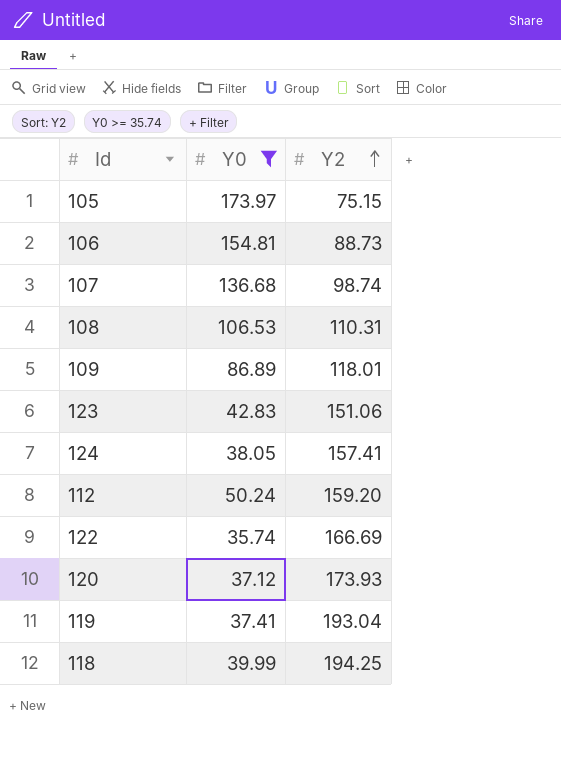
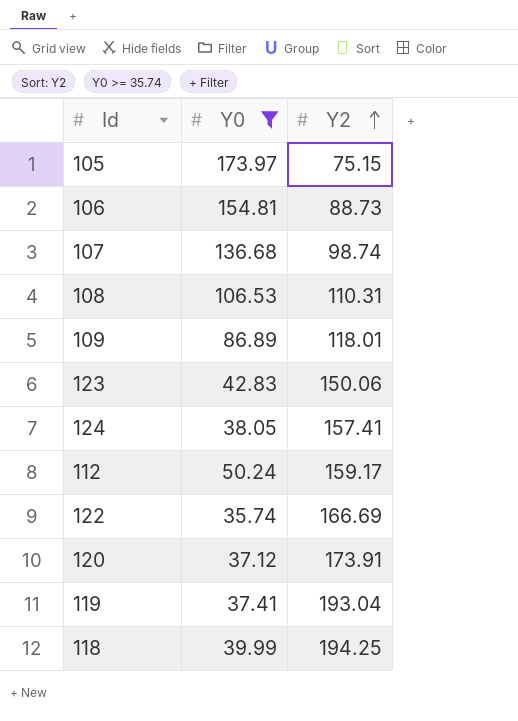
123 | Y2: 151.06 -> 150.06
112 | Y2: 159.20 -> 159.17
120 | Y2: 173.93 -> 173.91

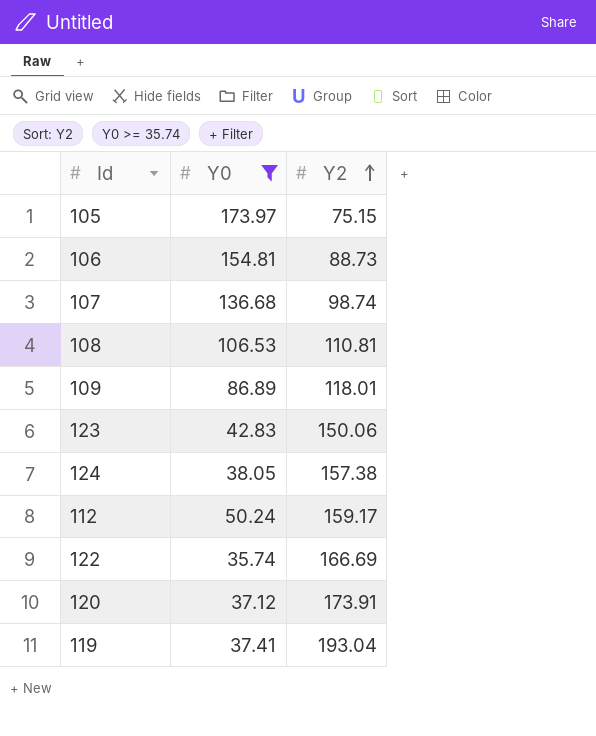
row 118: 39.99 | 194.25 -> none
108 | Y2: 110.31 -> 110.81
124 | Y2: 157.41 -> 157.38

